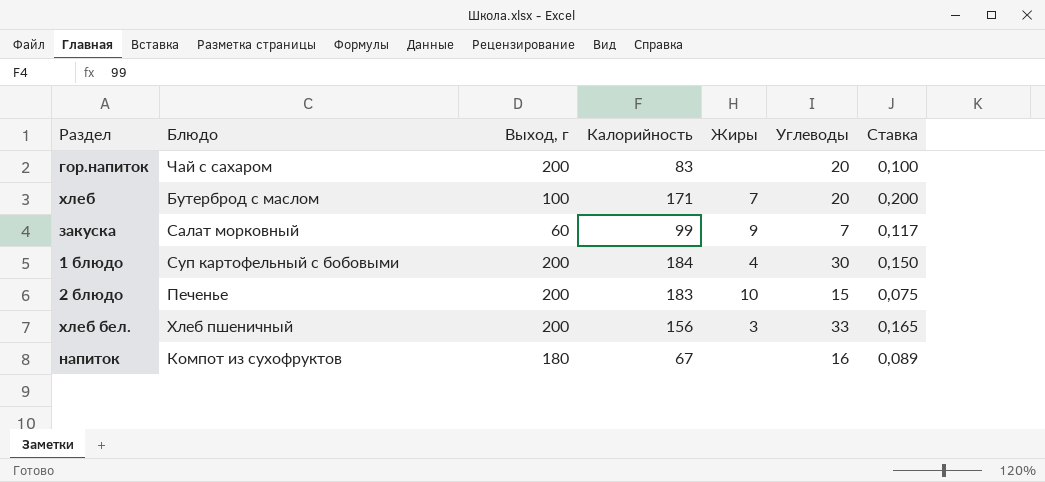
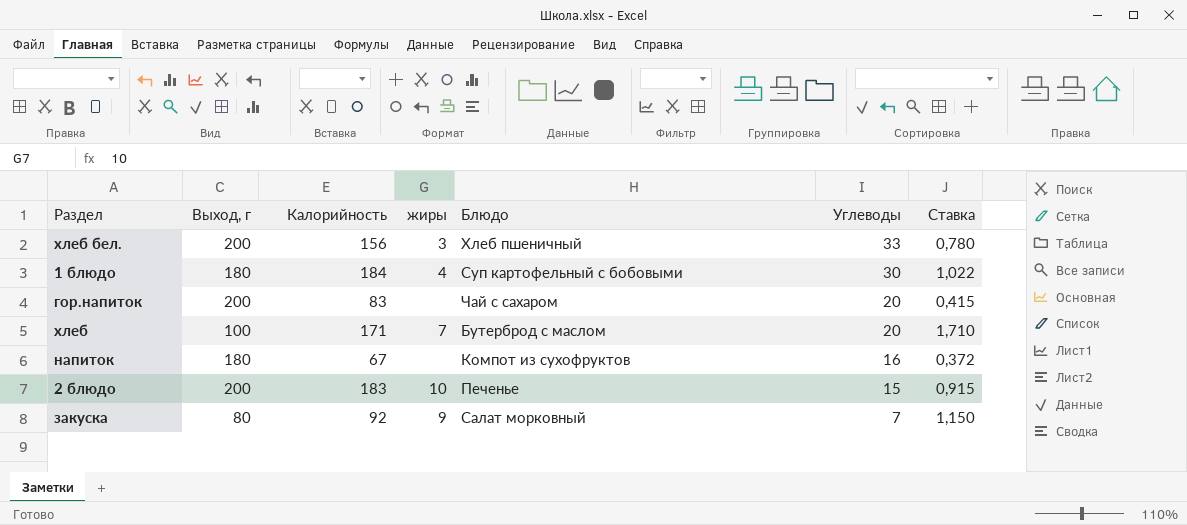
row order: none -> Углеводы descending
column name: Жиры -> жиры
column Блюдо | position: 2 -> 5
column Ставка | formula: [Углеводы] / [Выход, г] -> [Калорийность] / [Выход, г]
1 блюдо | Выход, г: 200 -> 180
закуска | Выход, г: 60 -> 80
закуска | Калорийность: 99 -> 92

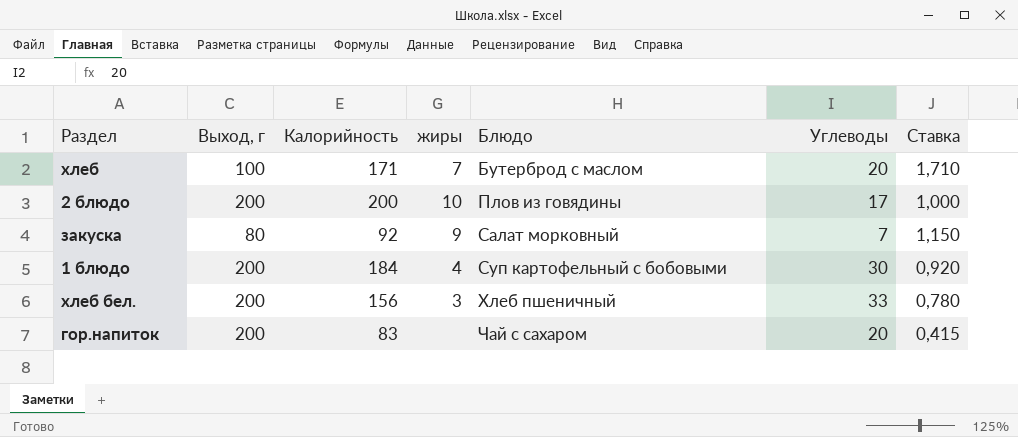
row order: Углеводы descending -> Блюдо ascending
row напиток: 180 | 67 | none | Компот из сухофруктов | 16 | 0,372 -> none
2 блюдо | Калорийность: 183 -> 200
2 блюдо | Блюдо: Печенье -> Плов из говядины
2 блюдо | Углеводы: 15 -> 17
2 блюдо | Ставка: 0,915 -> 1,000
1 блюдо | Выход, г: 180 -> 200
1 блюдо | Ставка: 1,022 -> 0,920

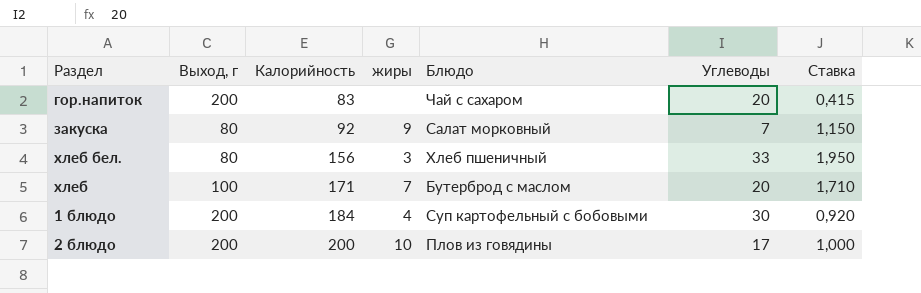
row order: Блюдо ascending -> Калорийность ascending
хлеб бел. | Выход, г: 200 -> 80
хлеб бел. | Ставка: 0,780 -> 1,950

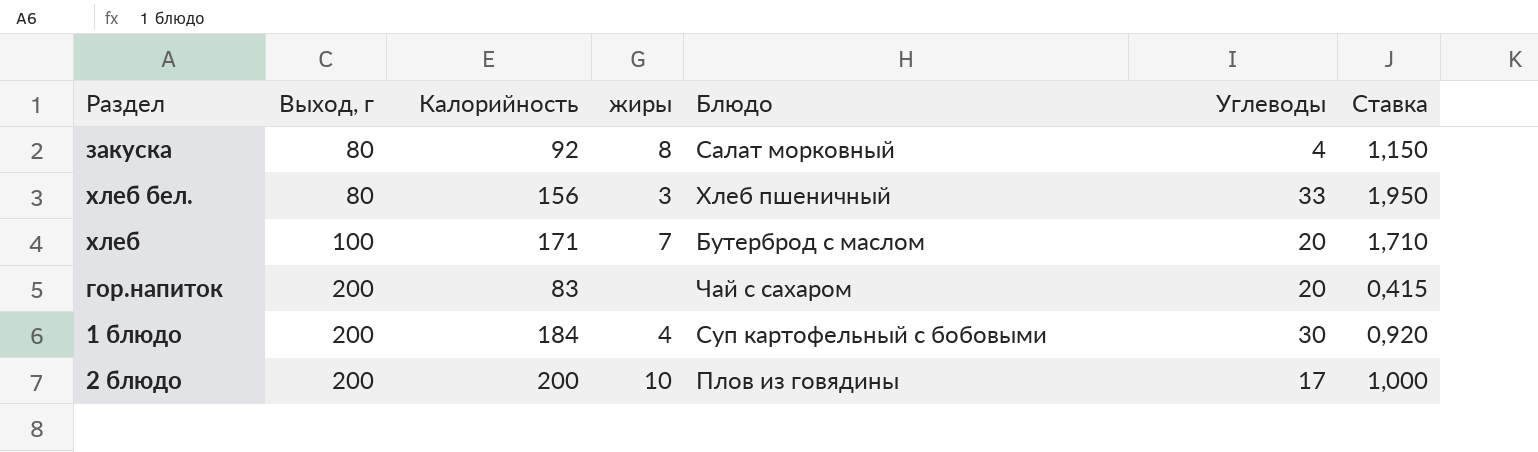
row order: Калорийность ascending -> Выход, г ascending
закуска | жиры: 9 -> 8
закуска | Углеводы: 7 -> 4

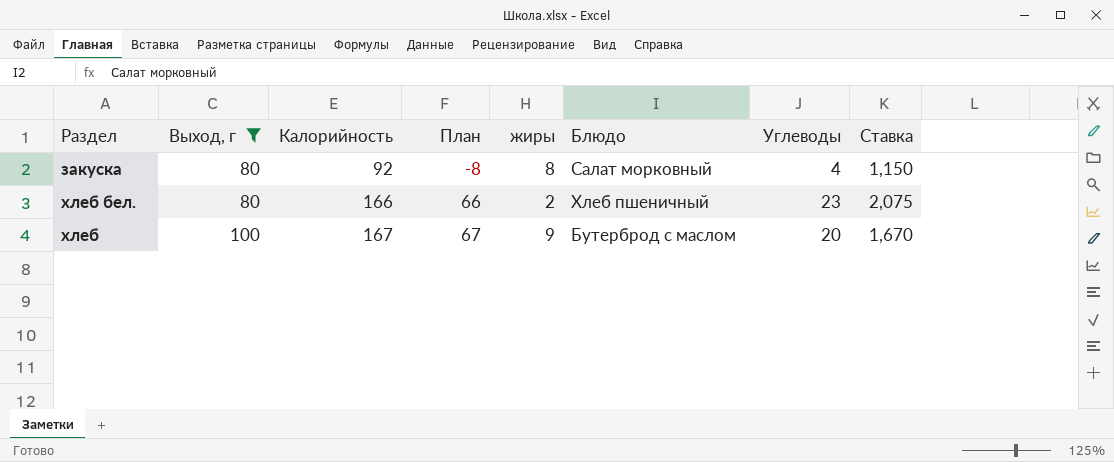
filter: none -> Выход, г != 200
column План | formula: none -> [Калорийность] - 100
хлеб бел. | Калорийность: 156 -> 166
хлеб бел. | жиры: 3 -> 2
хлеб бел. | Углеводы: 33 -> 23
хлеб бел. | Ставка: 1,950 -> 2,075
хлеб | Калорийность: 171 -> 167
хлеб | жиры: 7 -> 9
хлеб | Ставка: 1,710 -> 1,670

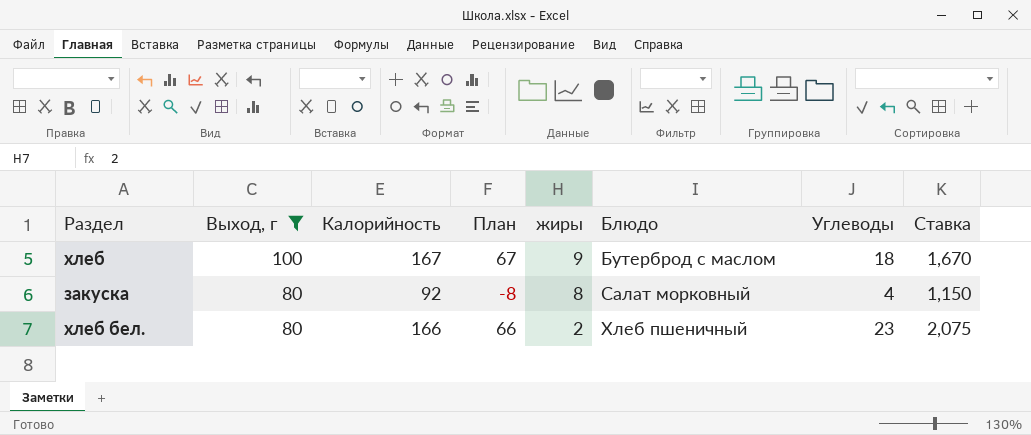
row order: Выход, г ascending -> Выход, г descending
хлеб | Углеводы: 20 -> 18

